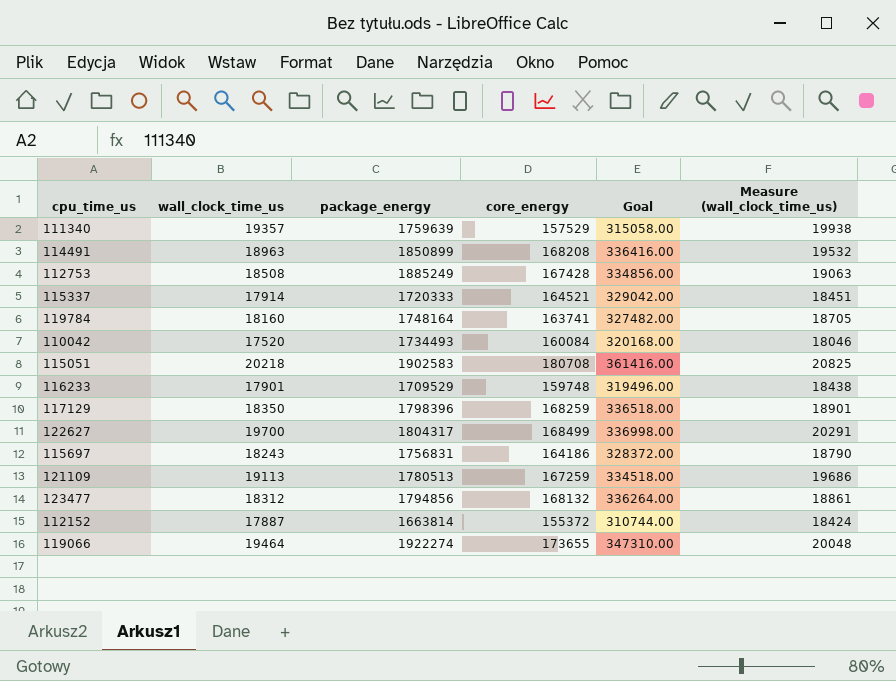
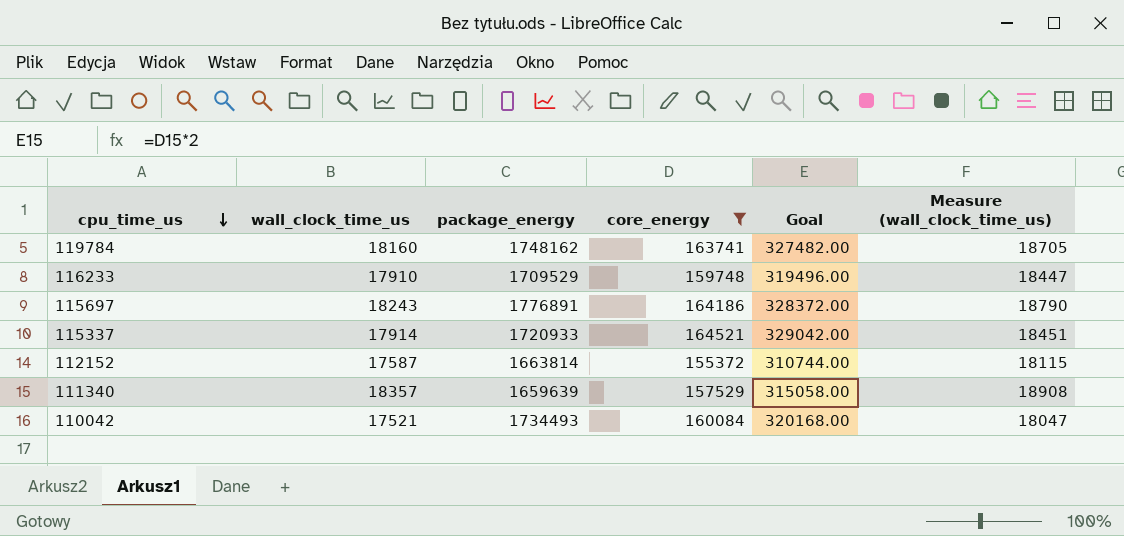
filter: none -> core_energy <= 164521
row order: none -> cpu_time_us descending
119784 | package_energy: 1748164 -> 1748162
116233 | wall_clock_time_us: 17901 -> 17910
116233 | Measure (wall_clock_time_us): 18438 -> 18447
115697 | package_energy: 1756831 -> 1776891
115337 | package_energy: 1720333 -> 1720933
112152 | wall_clock_time_us: 17887 -> 17587
112152 | Measure (wall_clock_time_us): 18424 -> 18115
111340 | wall_clock_time_us: 19357 -> 18357
111340 | package_energy: 1759639 -> 1659639
111340 | Measure (wall_clock_time_us): 19938 -> 18908
110042 | wall_clock_time_us: 17520 -> 17521
110042 | Measure (wall_clock_time_us): 18046 -> 18047

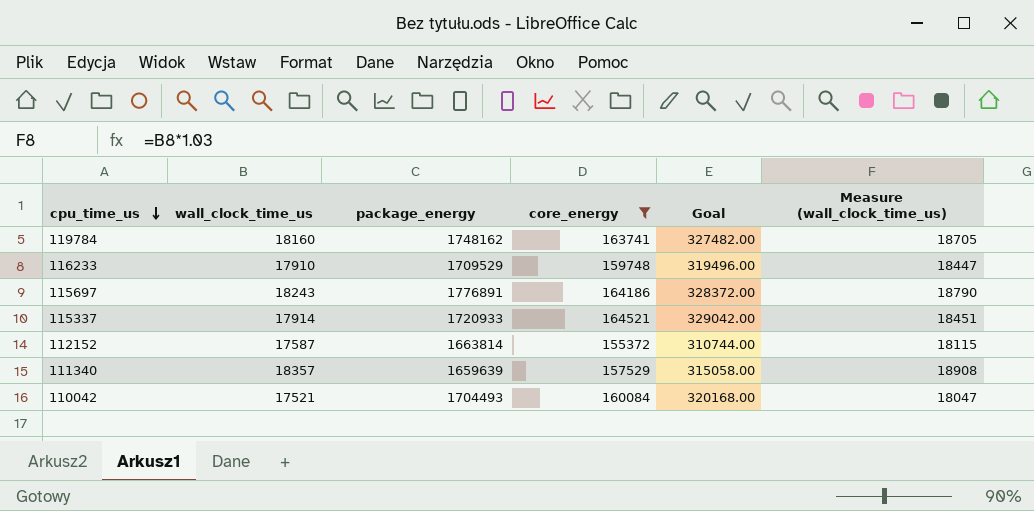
110042 | package_energy: 1734493 -> 1704493

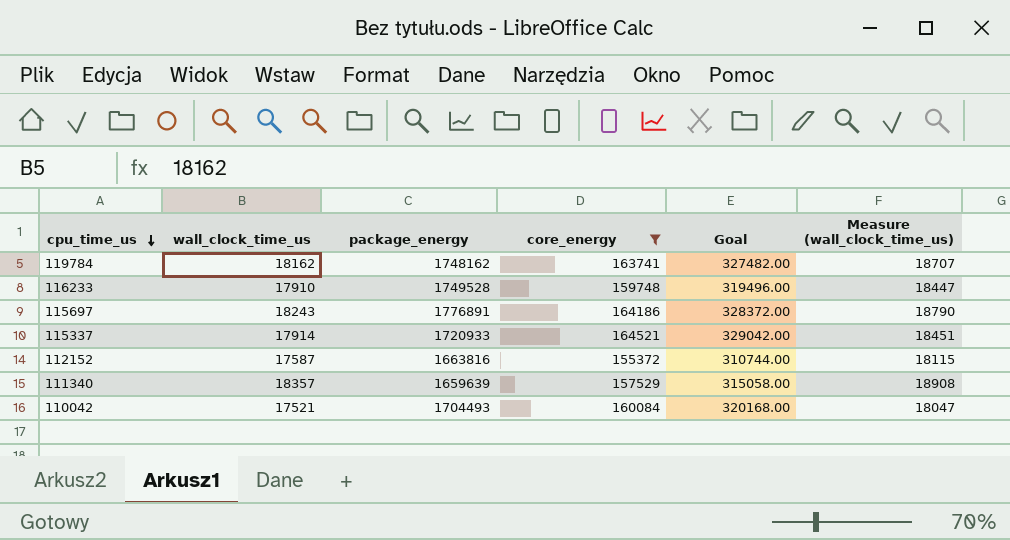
119784 | wall_clock_time_us: 18160 -> 18162
119784 | Measure (wall_clock_time_us): 18705 -> 18707
116233 | package_energy: 1709529 -> 1749528
112152 | package_energy: 1663814 -> 1663816

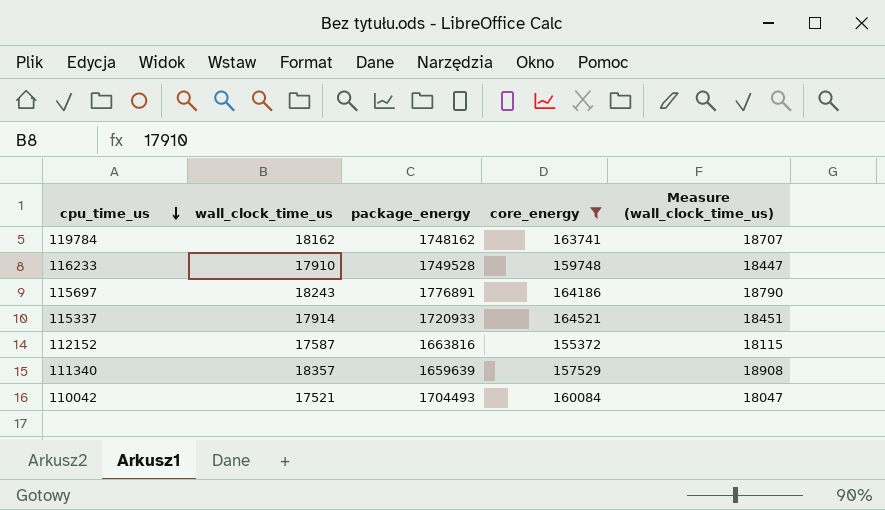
column Goal | formula: [core_energy] * 2 -> none

